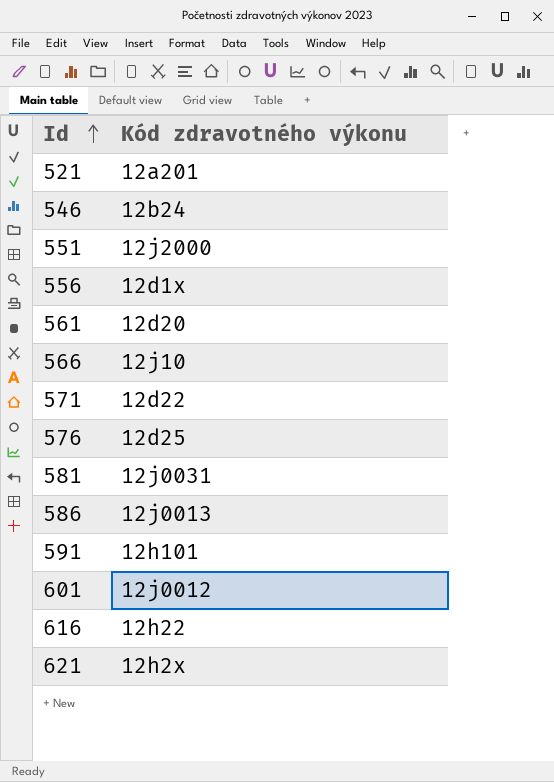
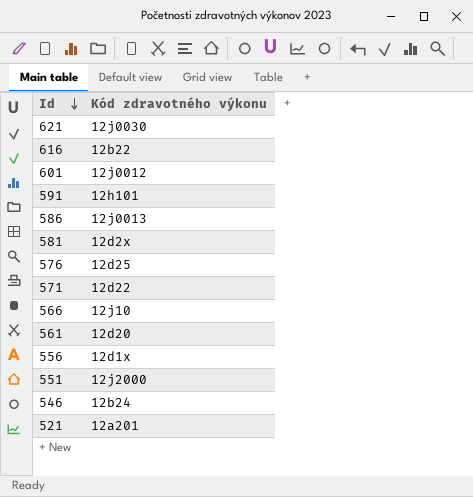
row order: Id ascending -> Id descending
621 | Kód zdravotného výkonu: 12h2x -> 12j0030
616 | Kód zdravotného výkonu: 12h22 -> 12b22
581 | Kód zdravotného výkonu: 12j0031 -> 12d2x

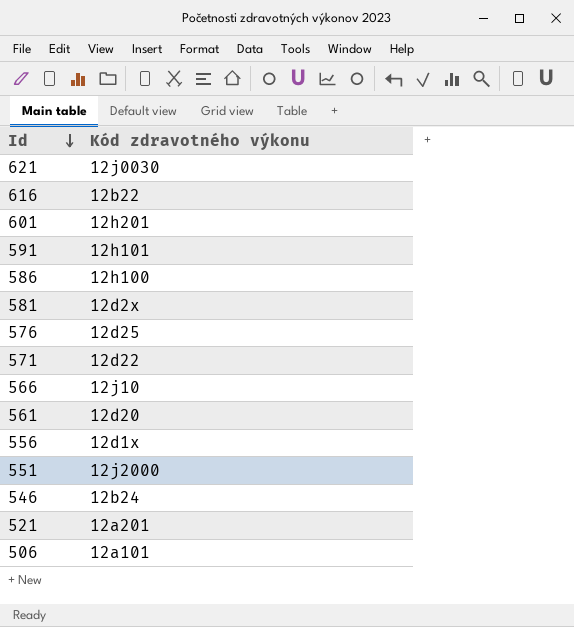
601 | Kód zdravotného výkonu: 12j0012 -> 12h201
586 | Kód zdravotného výkonu: 12j0013 -> 12h100
row 506: none -> 12a101

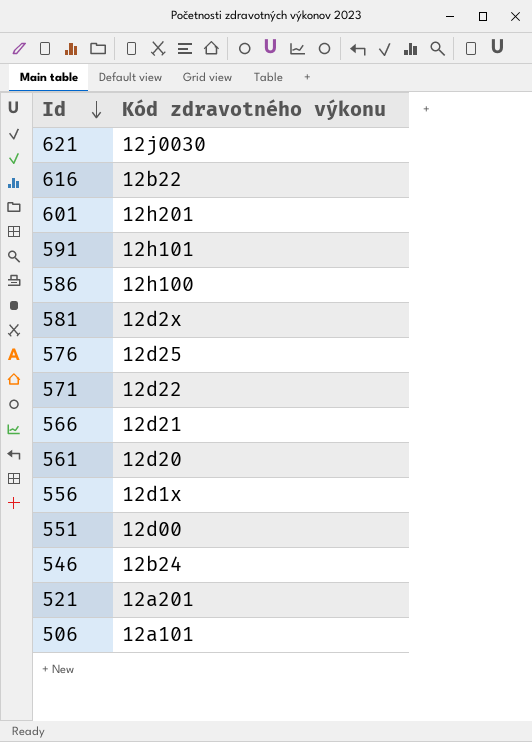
566 | Kód zdravotného výkonu: 12j10 -> 12d21
551 | Kód zdravotného výkonu: 12j2000 -> 12d00

